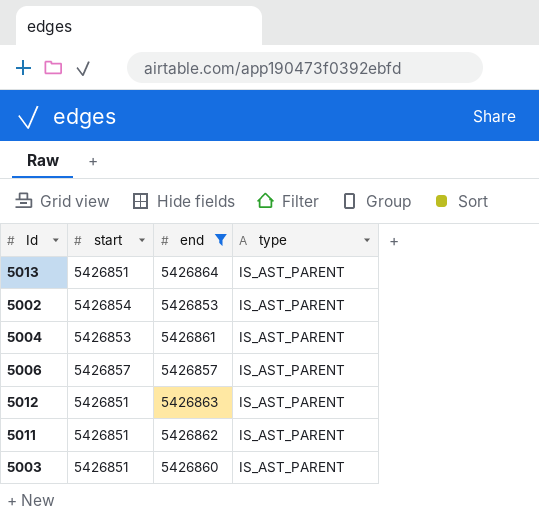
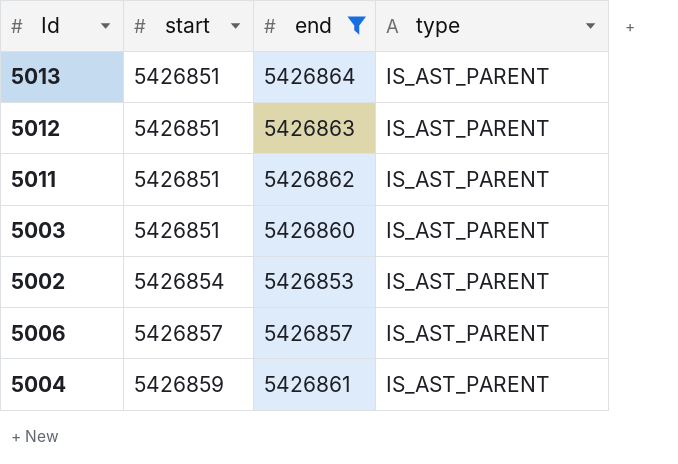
row order: none -> start ascending
5004 | start: 5426853 -> 5426859

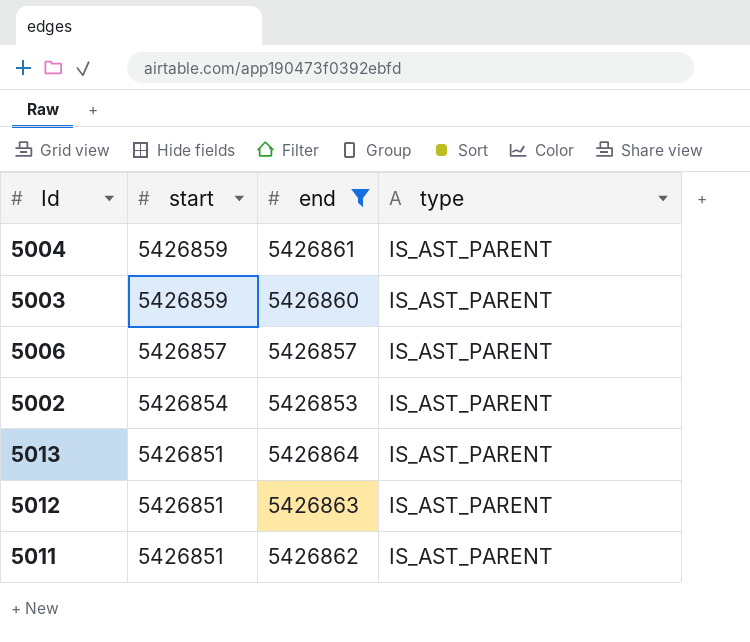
row order: start ascending -> start descending
5003 | start: 5426851 -> 5426859

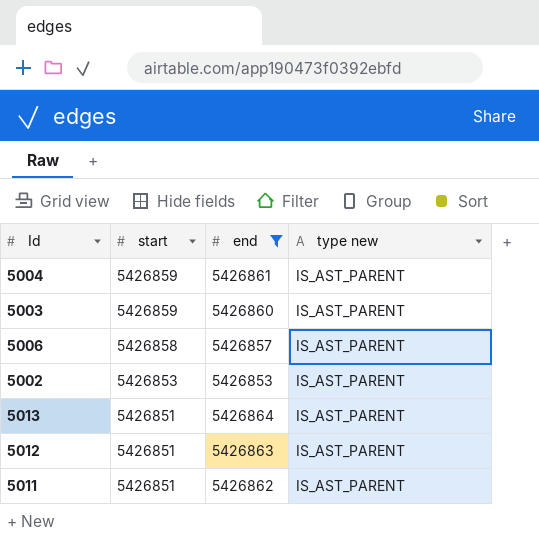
column name: type -> type new
5006 | start: 5426857 -> 5426858
5002 | start: 5426854 -> 5426853

